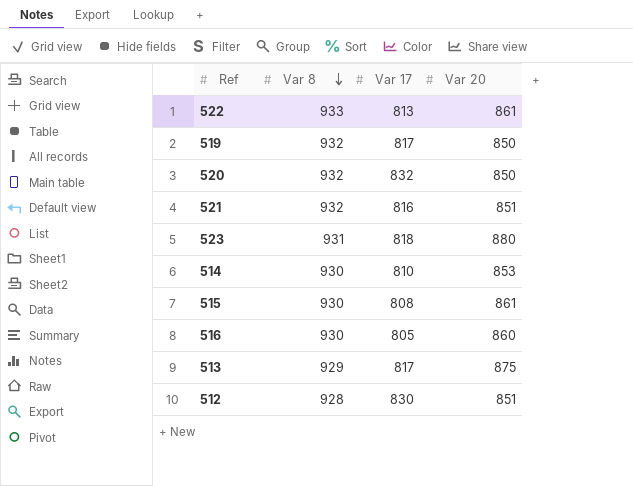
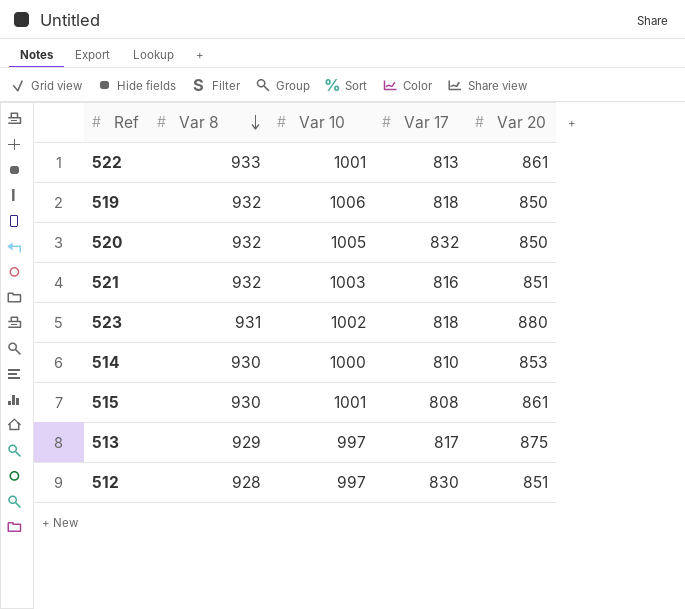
column Var 10 | position: none -> 3
row 516: 930 | 805 | 860 -> none
519 | Var 17: 817 -> 818

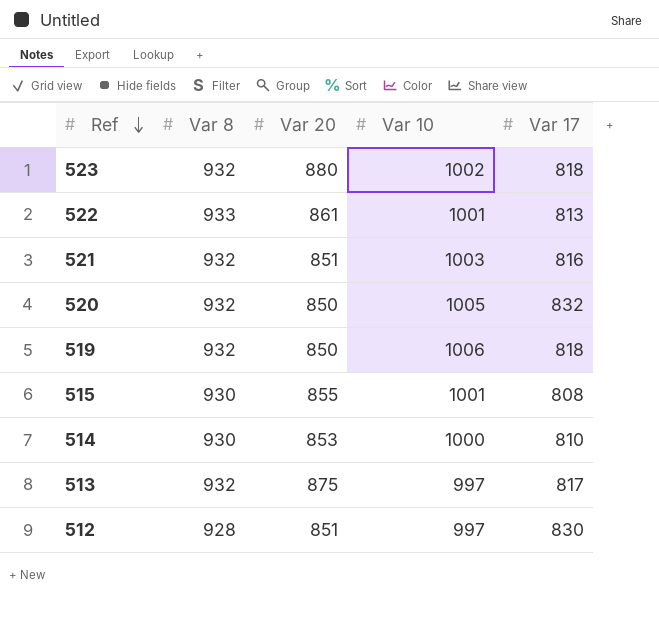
row order: Var 8 descending -> Ref descending
column Var 20 | position: 5 -> 3
523 | Var 8: 931 -> 932
515 | Var 20: 861 -> 855
513 | Var 8: 929 -> 932

